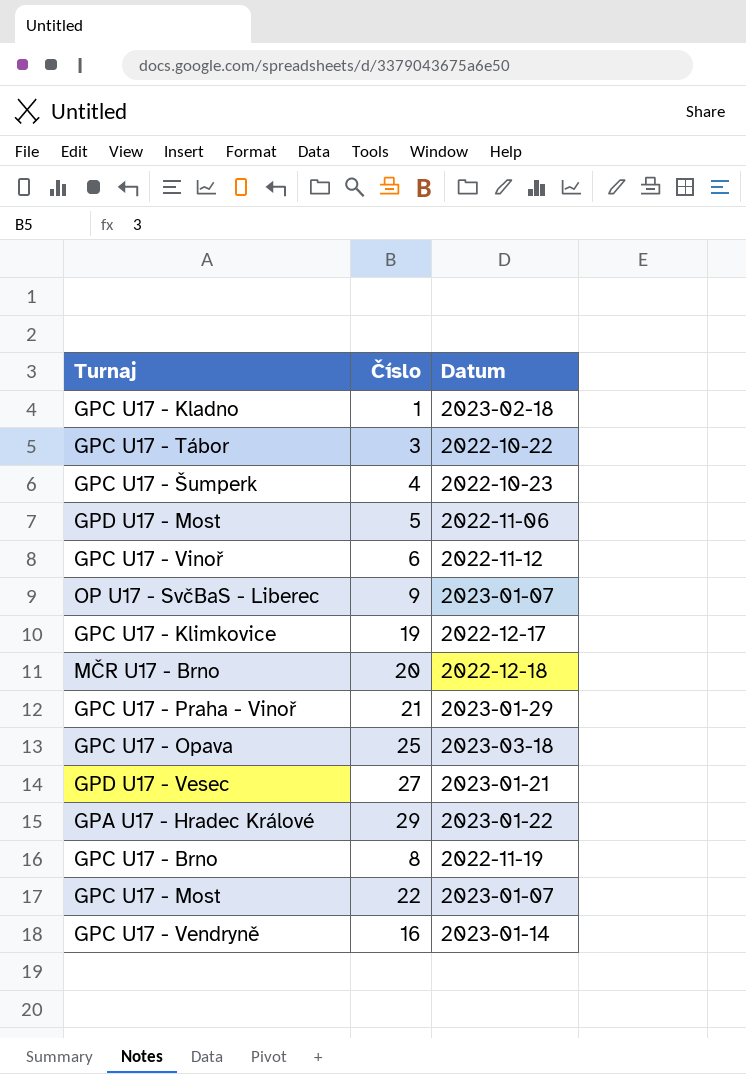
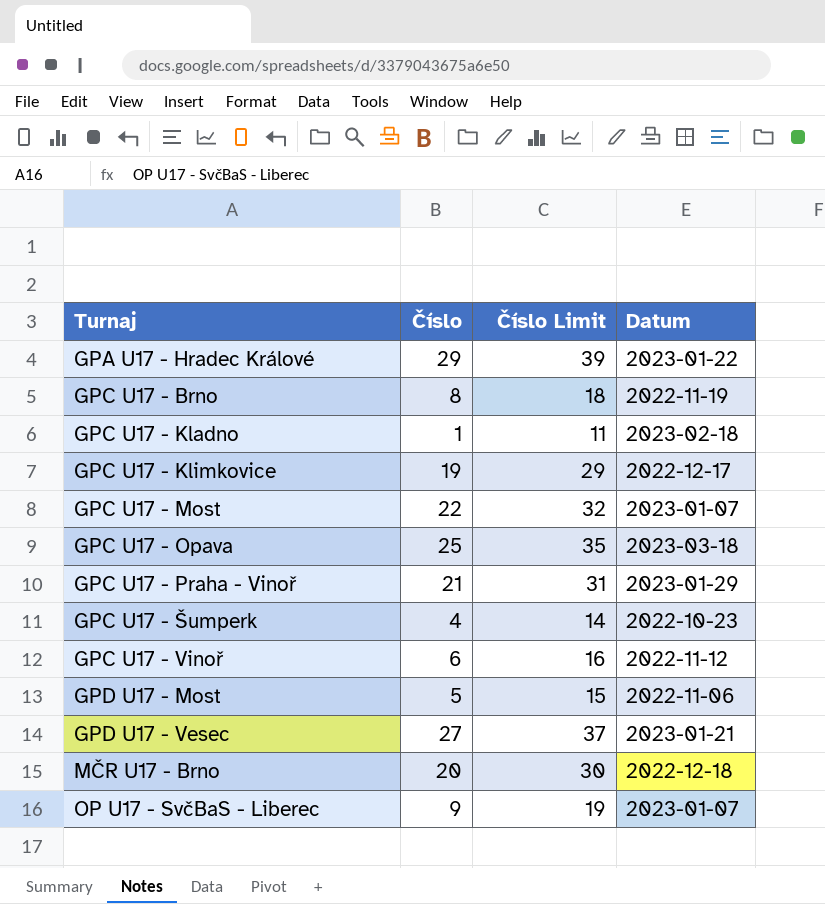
row order: none -> Turnaj ascending
column Číslo Limit | formula: none -> [Číslo] + 10
row GPC U17 - Tábor: 3 | 2022-10-22 -> none
row GPC U17 - Vendryně: 16 | 2023-01-14 -> none

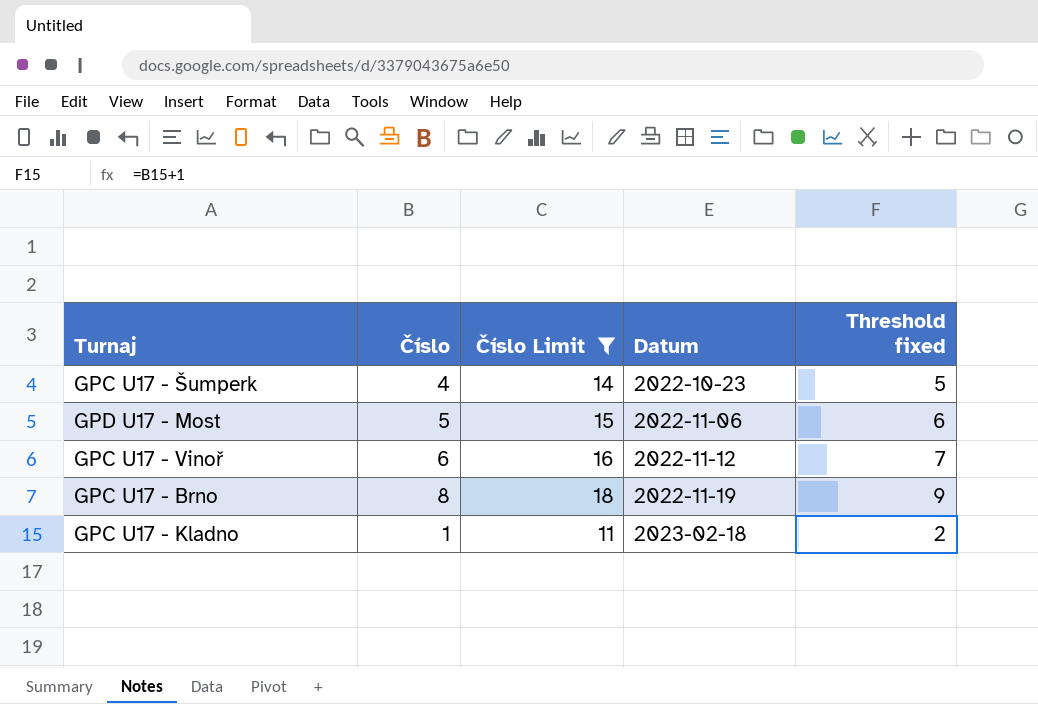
filter: none -> Číslo Limit <= 18
row order: Turnaj ascending -> Datum ascending
column Threshold fixed | formula: none -> [Číslo] + 1

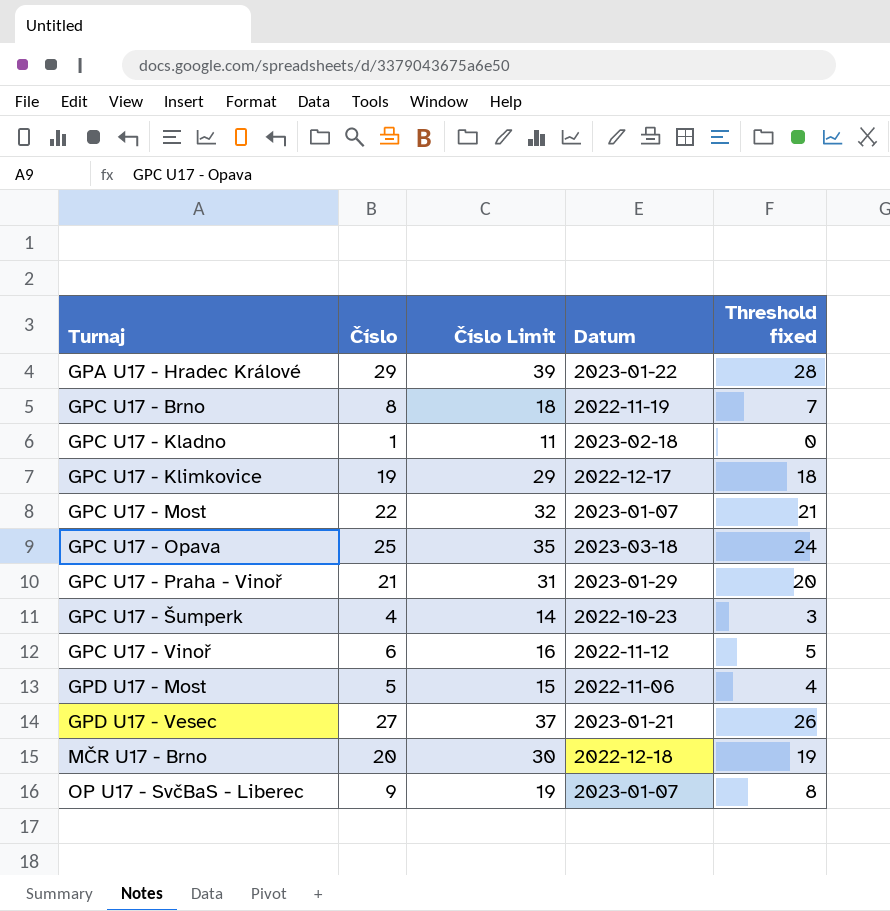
filter: Číslo Limit <= 18 -> none
row order: Datum ascending -> Turnaj ascending
column Threshold fixed | formula: [Číslo] + 1 -> [Číslo] - 1

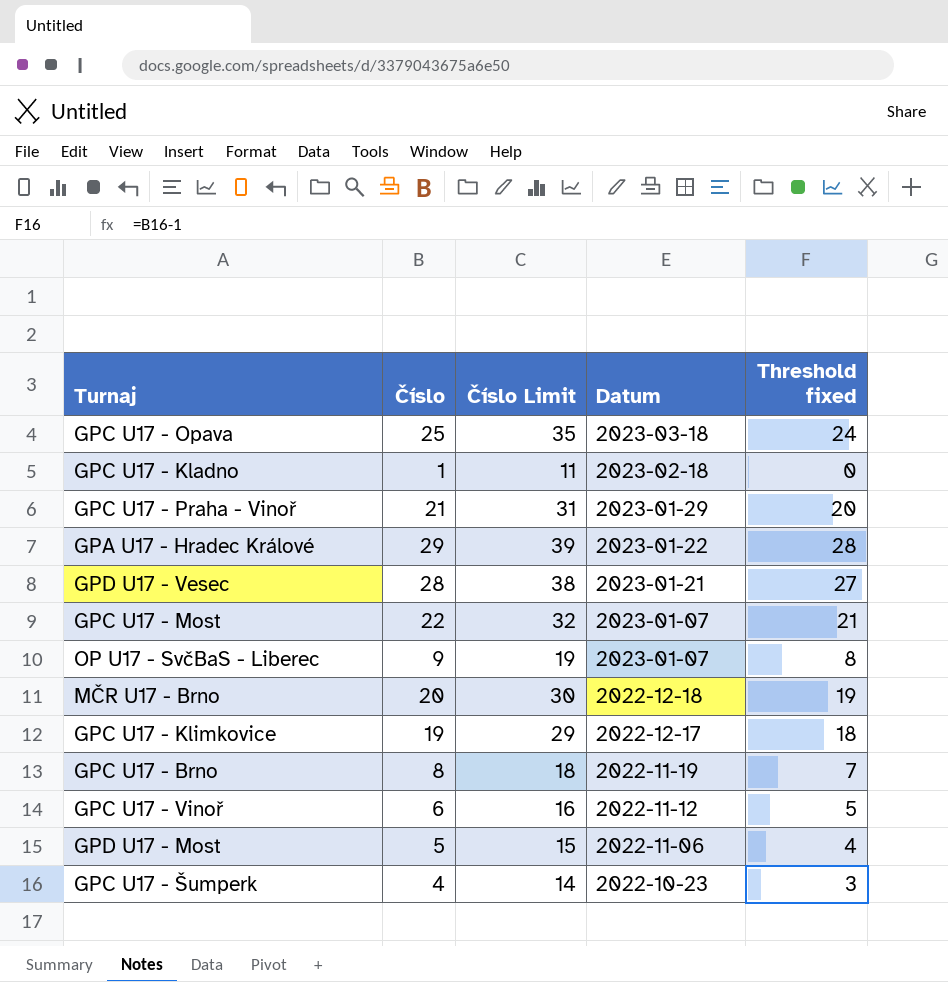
row order: Turnaj ascending -> Datum descending
GPD U17 - Vesec | Číslo: 27 -> 28
GPD U17 - Vesec | Číslo Limit: 37 -> 38
GPD U17 - Vesec | Threshold fixed: 26 -> 27

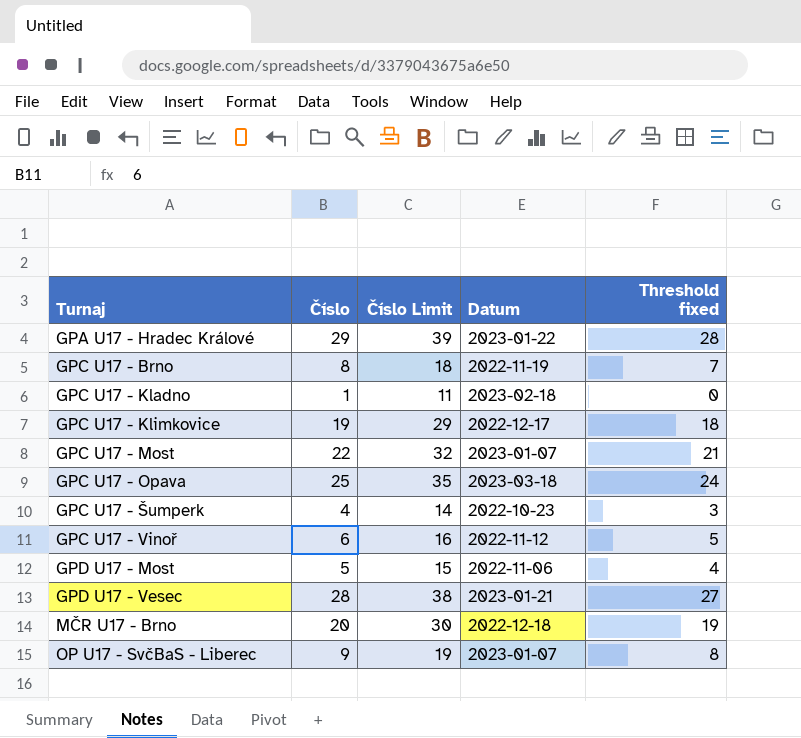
row order: Datum descending -> Turnaj ascending
row GPC U17 - Praha - Vinoř: 21 | 31 | 2023-01-29 | 20 -> none

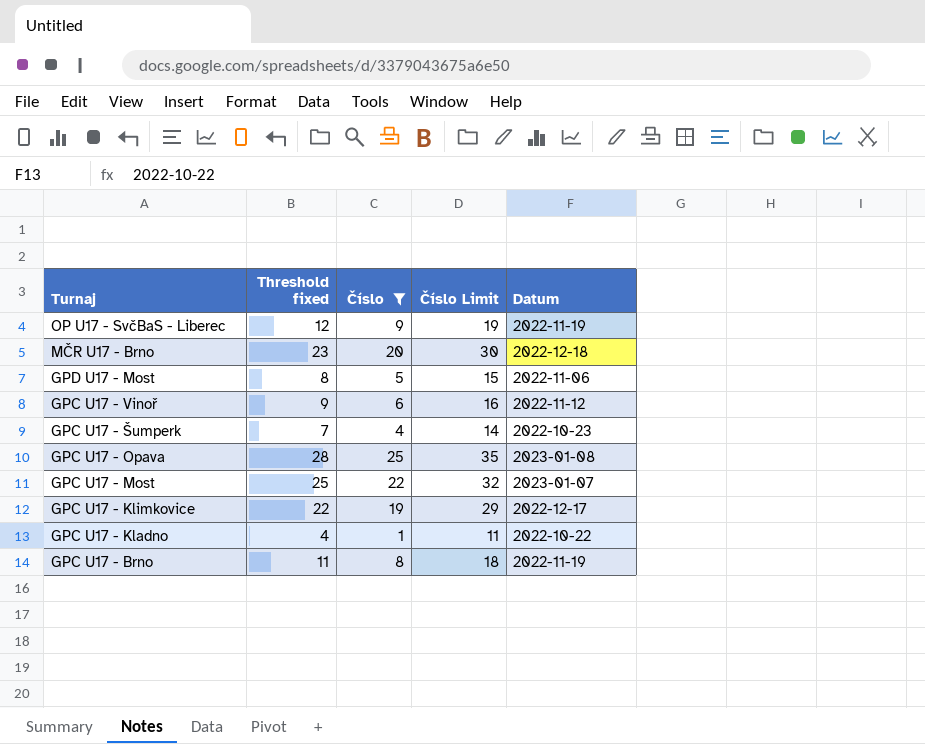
filter: none -> Číslo <= 25
row order: Turnaj ascending -> Turnaj descending
column Threshold fixed | formula: [Číslo] - 1 -> [Číslo] + 3
column Threshold fixed | position: 5 -> 2
OP U17 - SvčBaS - Liberec | Datum: 2023-01-07 -> 2022-11-19
GPC U17 - Opava | Datum: 2023-03-18 -> 2023-01-08
GPC U17 - Kladno | Datum: 2023-02-18 -> 2022-10-22

